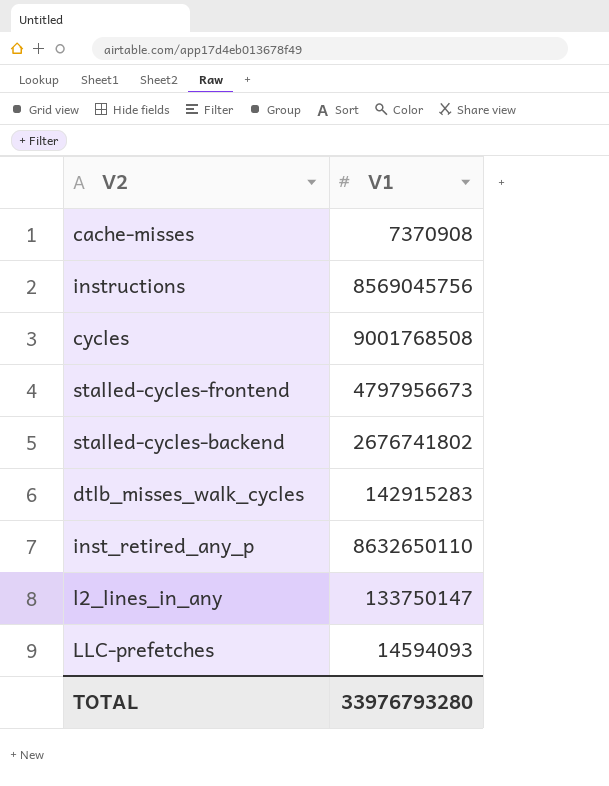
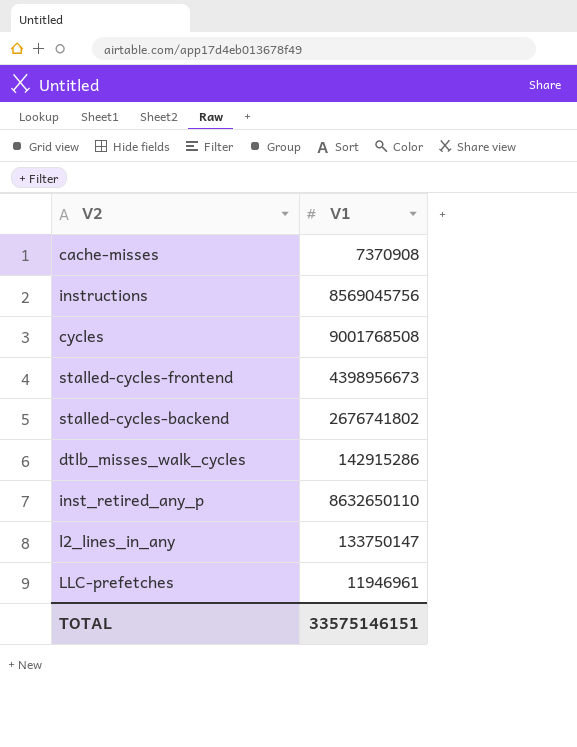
stalled-cycles-frontend | V1: 4797956673 -> 4398956673
dtlb_misses_walk_cycles | V1: 142915283 -> 142915286
LLC-prefetches | V1: 14594093 -> 11946961
TOTAL | V1: 33976793280 -> 33575146151

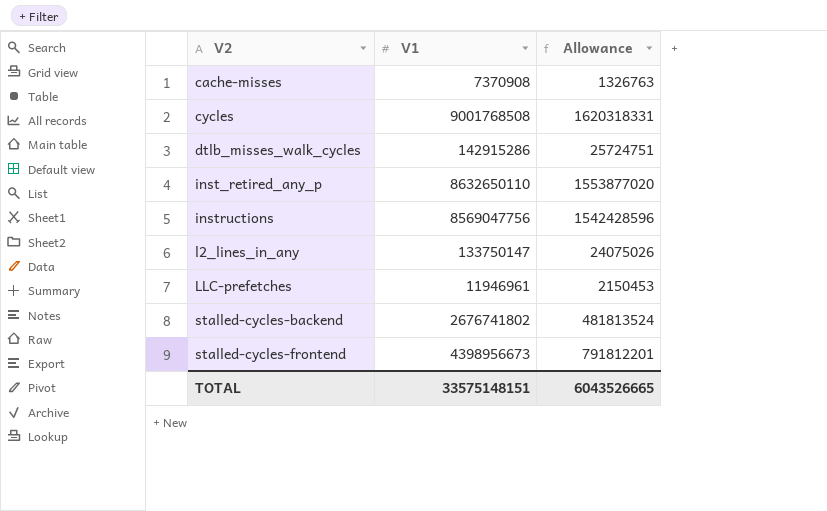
row order: none -> V2 ascending
column Allowance | formula: none -> [V1] * 0.18
instructions | V1: 8569045756 -> 8569047756
TOTAL | V1: 33575146151 -> 33575148151

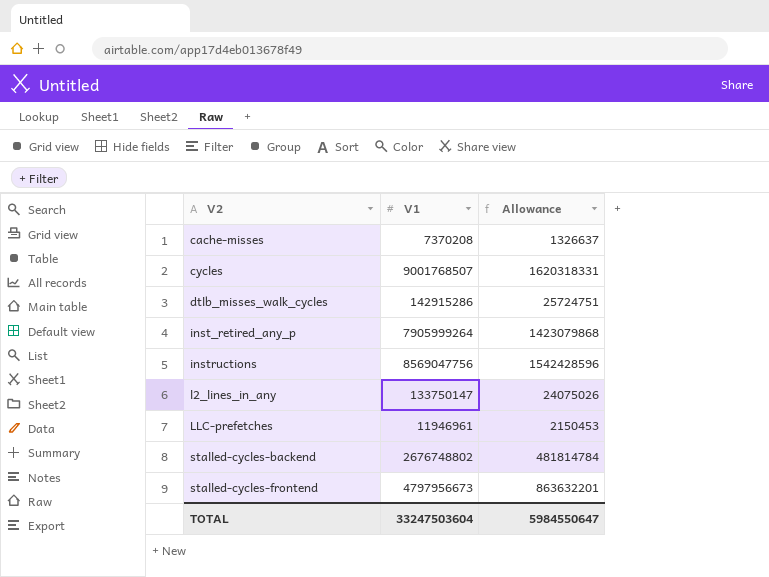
cache-misses | V1: 7370908 -> 7370208
cache-misses | Allowance: 1326763 -> 1326637
cycles | V1: 9001768508 -> 9001768507
inst_retired_any_p | V1: 8632650110 -> 7905999264
inst_retired_any_p | Allowance: 1553877020 -> 1423079868
stalled-cycles-backend | V1: 2676741802 -> 2676748802
stalled-cycles-backend | Allowance: 481813524 -> 481814784
stalled-cycles-frontend | V1: 4398956673 -> 4797956673
stalled-cycles-frontend | Allowance: 791812201 -> 863632201
TOTAL | V1: 33575148151 -> 33247503604
TOTAL | Allowance: 6043526665 -> 5984550647

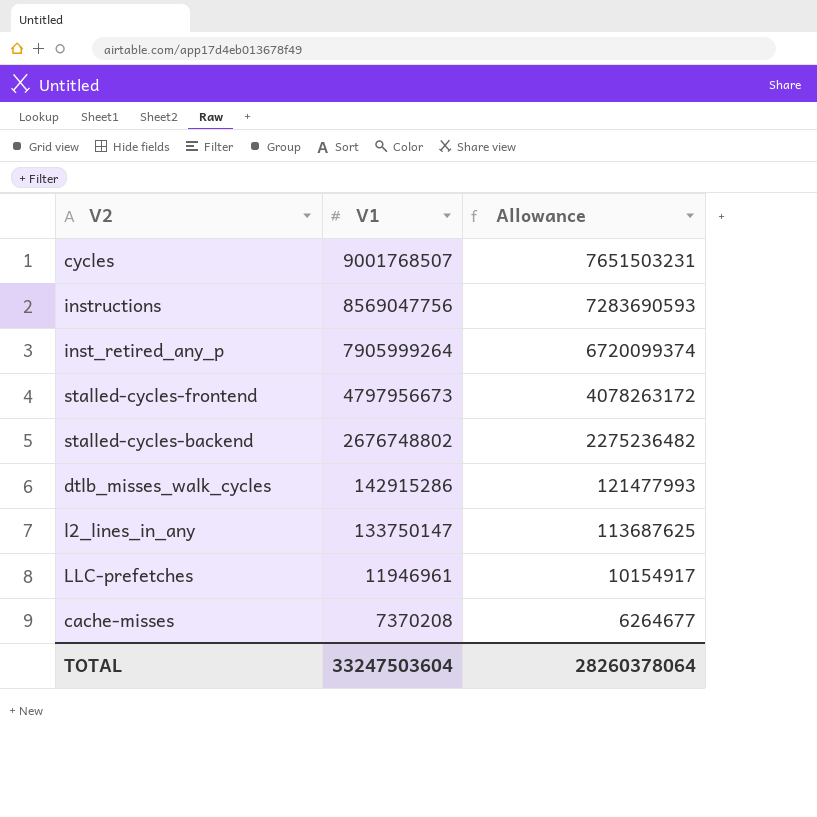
row order: V2 ascending -> V1 descending
column Allowance | formula: [V1] * 0.18 -> [V1] * 0.85
TOTAL | Allowance: 5984550647 -> 28260378064

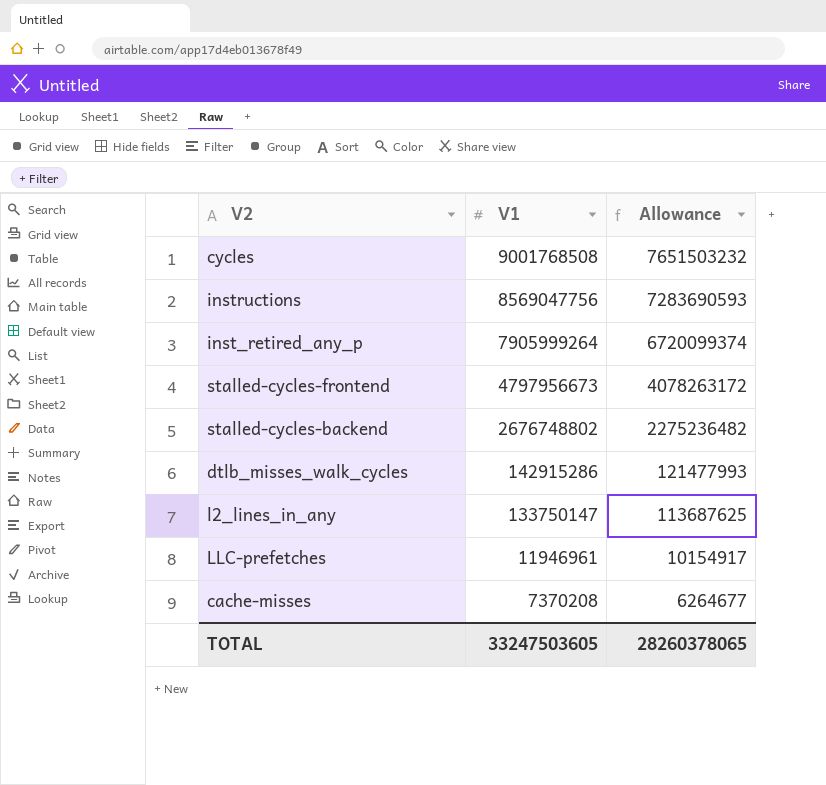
cycles | V1: 9001768507 -> 9001768508
cycles | Allowance: 7651503231 -> 7651503232
TOTAL | V1: 33247503604 -> 33247503605
TOTAL | Allowance: 28260378064 -> 28260378065

